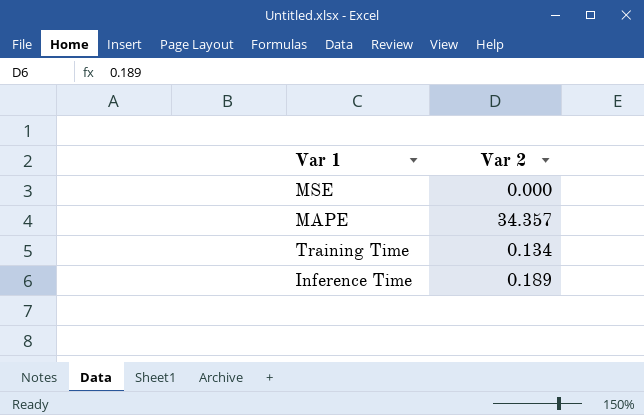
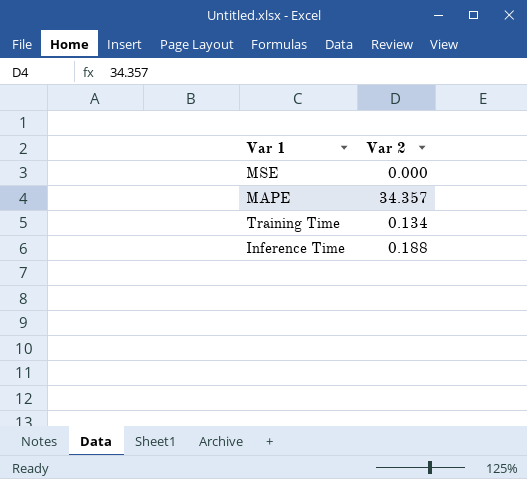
Inference Time | Var 2: 0.189 -> 0.188

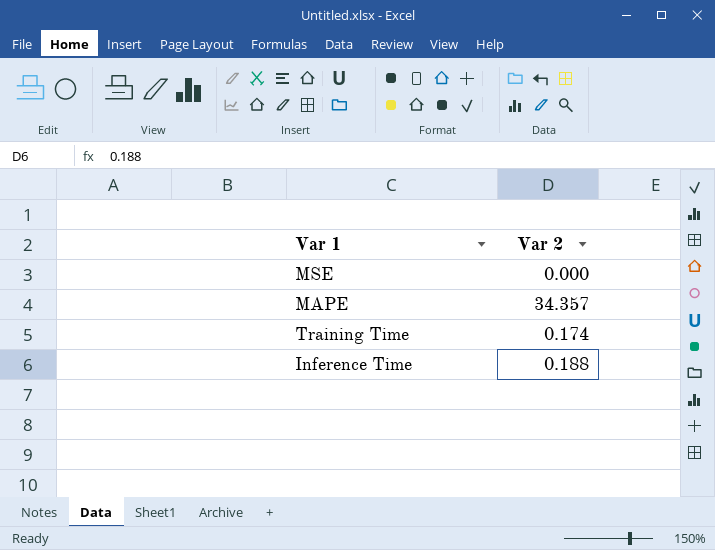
Training Time | Var 2: 0.134 -> 0.174

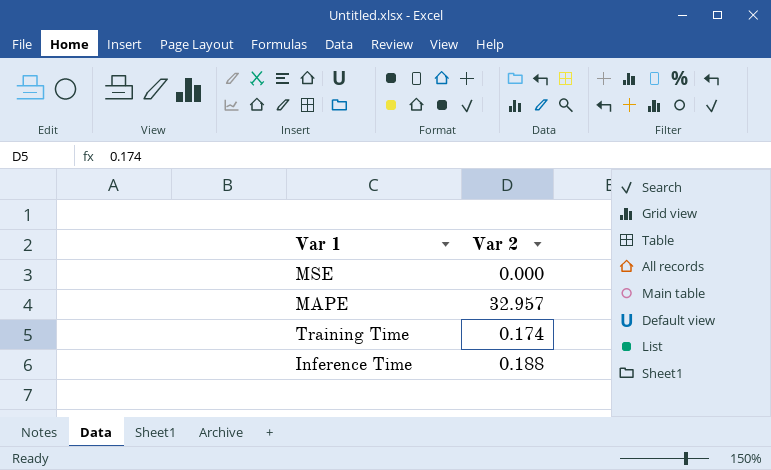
MAPE | Var 2: 34.357 -> 32.957

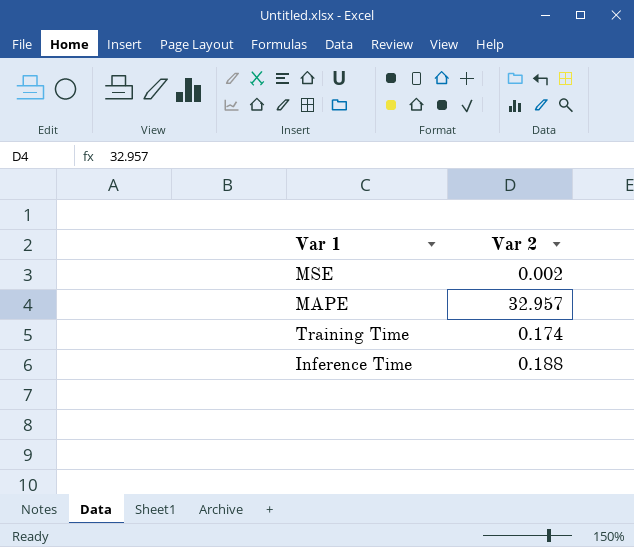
MSE | Var 2: 0.000 -> 0.002

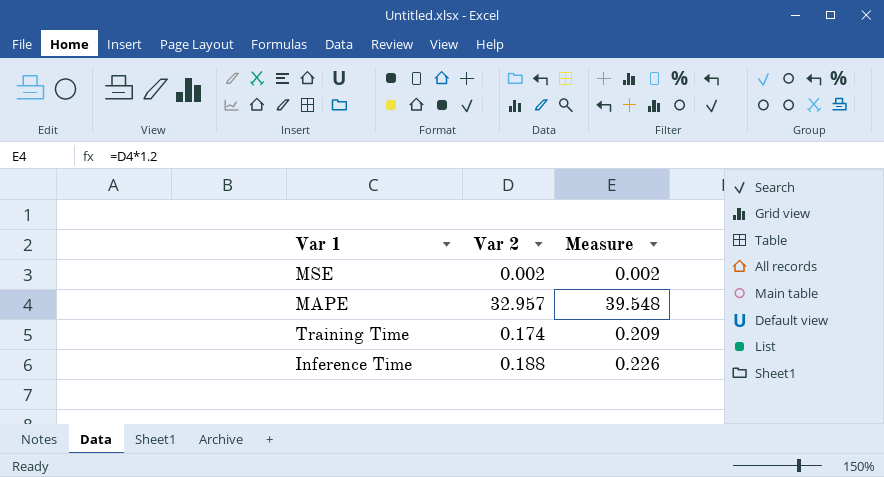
column Measure | formula: none -> [Var 2] * 1.2

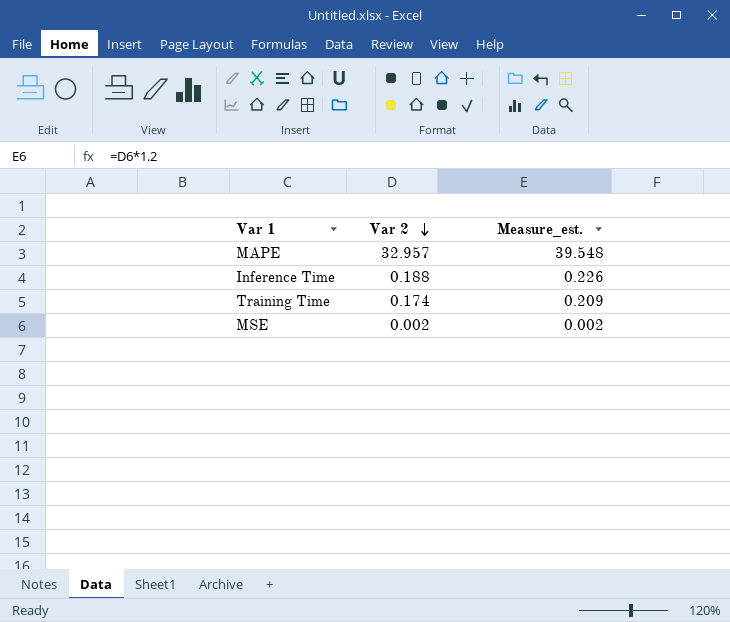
row order: none -> Var 2 descending
column name: Measure -> Measure_est.

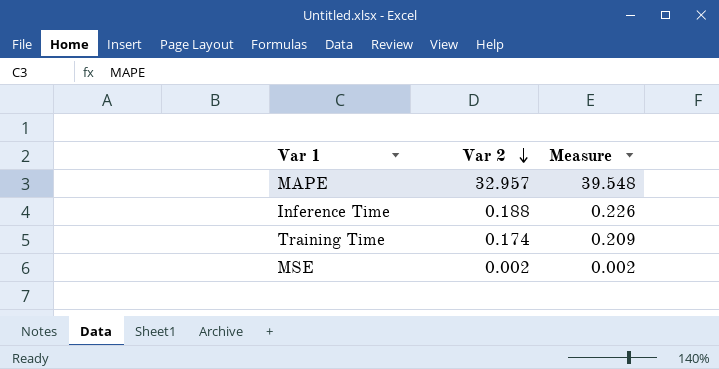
column name: Measure_est. -> Measure

